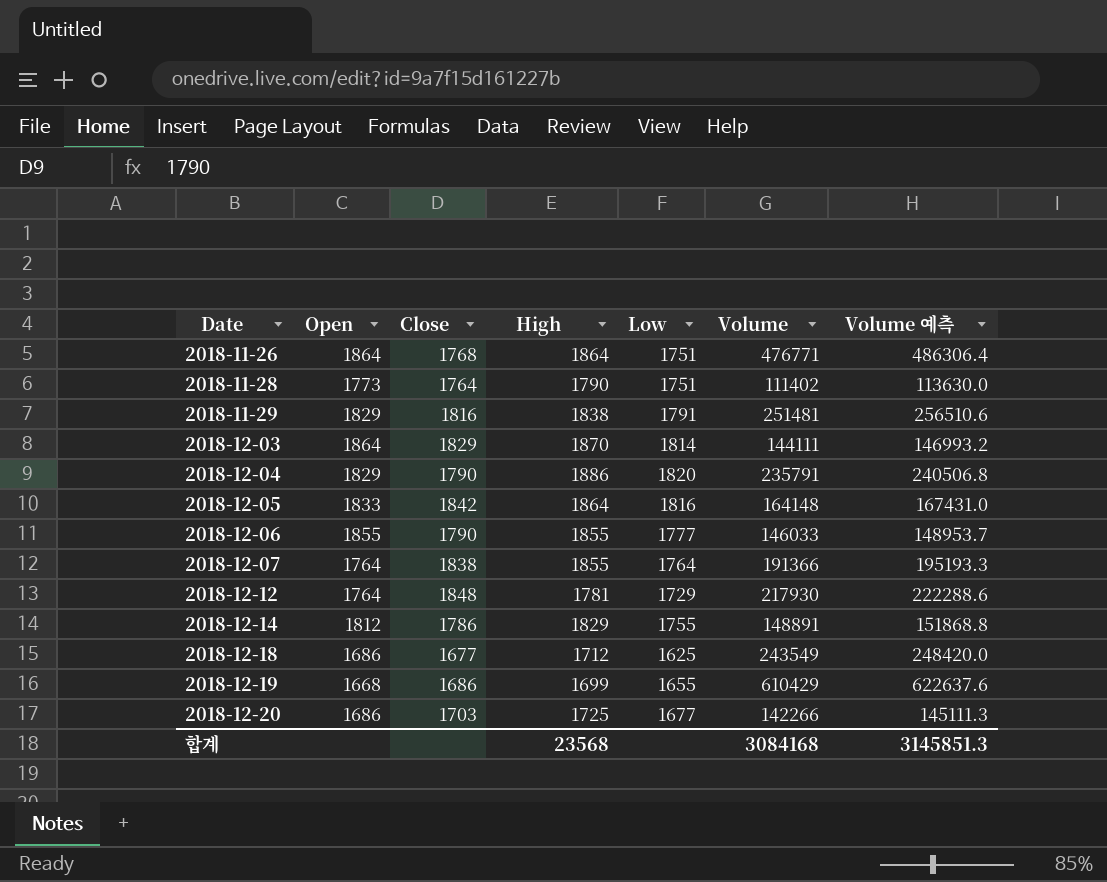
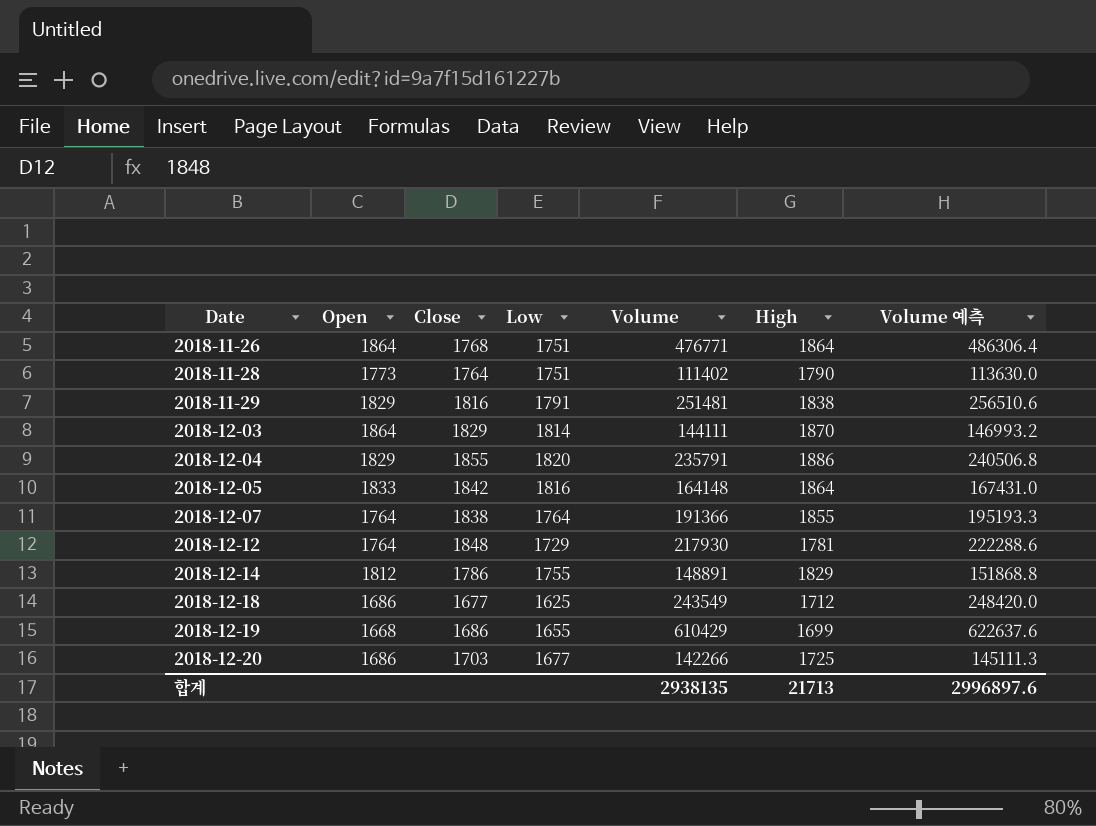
column High | position: 4 -> 6
row 2018-12-06: 1855 | 1790 | 1855 | 1777 | 146033 | 148953.7 -> none
2018-12-04 | Close: 1790 -> 1855
합계 | Volume: 3084168 -> 2938135
합계 | High: 23568 -> 21713
합계 | Volume 예측: 3145851.3 -> 2996897.6

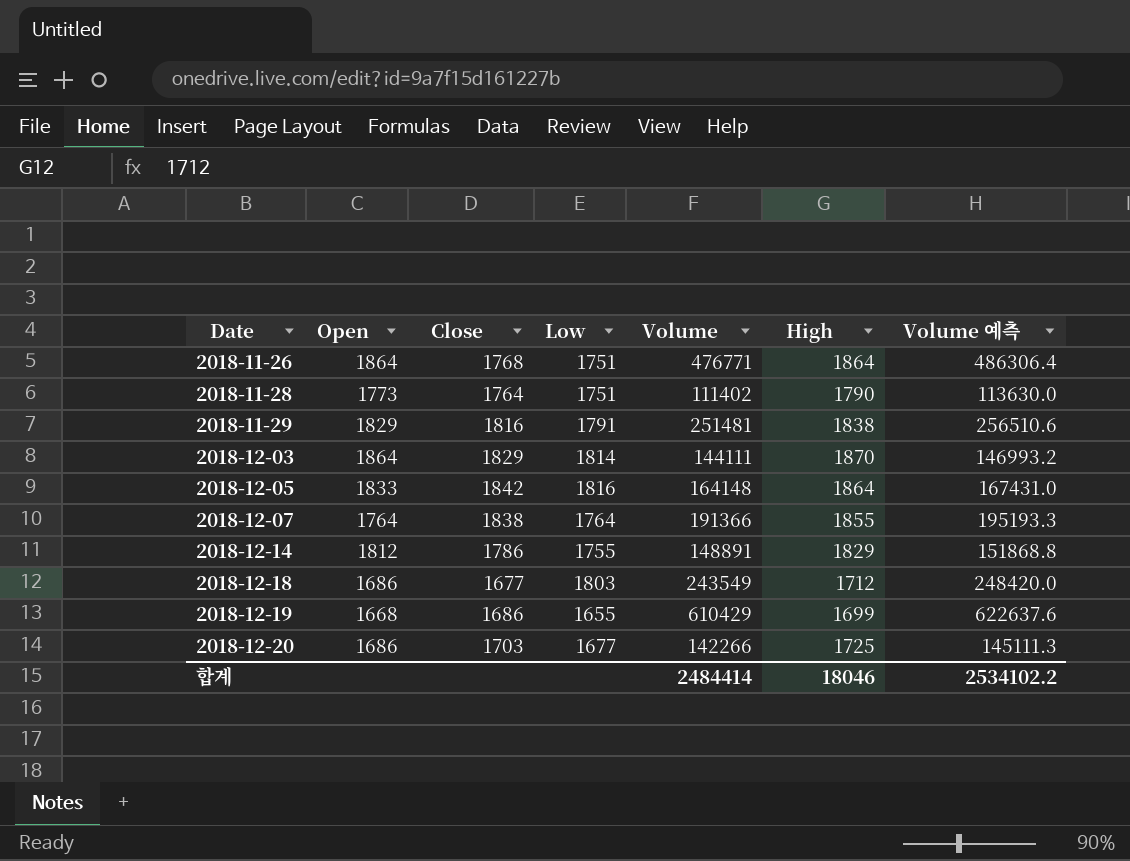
row 2018-12-04: 1829 | 1855 | 1820 | 235791 | 1886 | 240506.8 -> none
row 2018-12-12: 1764 | 1848 | 1729 | 217930 | 1781 | 222288.6 -> none
2018-12-18 | Low: 1625 -> 1803
합계 | Volume: 2938135 -> 2484414
합계 | High: 21713 -> 18046
합계 | Volume 예측: 2996897.6 -> 2534102.2

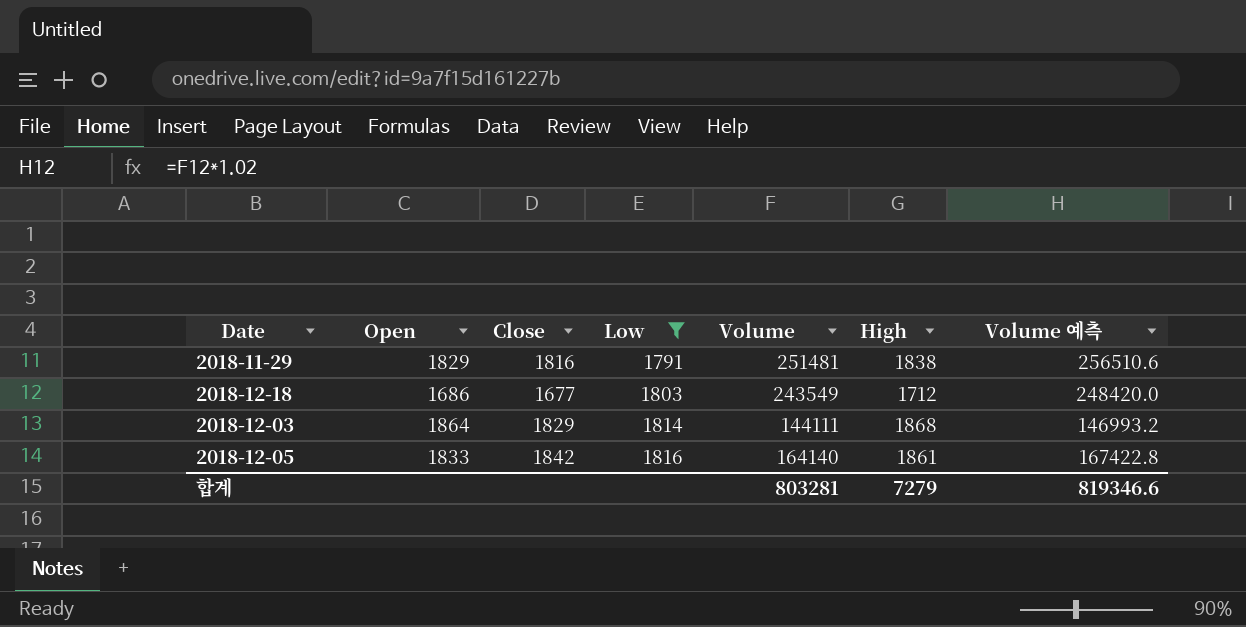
filter: none -> Low >= 1791
row order: Date ascending -> Low ascending
2018-12-03 | High: 1870 -> 1868
2018-12-05 | Volume: 164148 -> 164140
2018-12-05 | High: 1864 -> 1861
2018-12-05 | Volume 예측: 167431.0 -> 167422.8
합계 | Volume: 2484414 -> 803281
합계 | High: 18046 -> 7279
합계 | Volume 예측: 2534102.2 -> 819346.6

